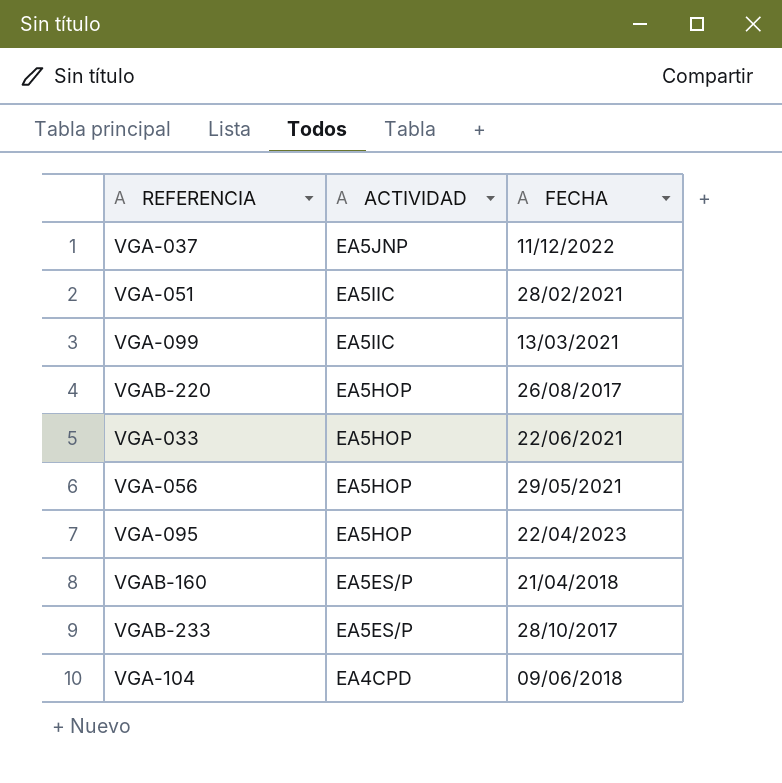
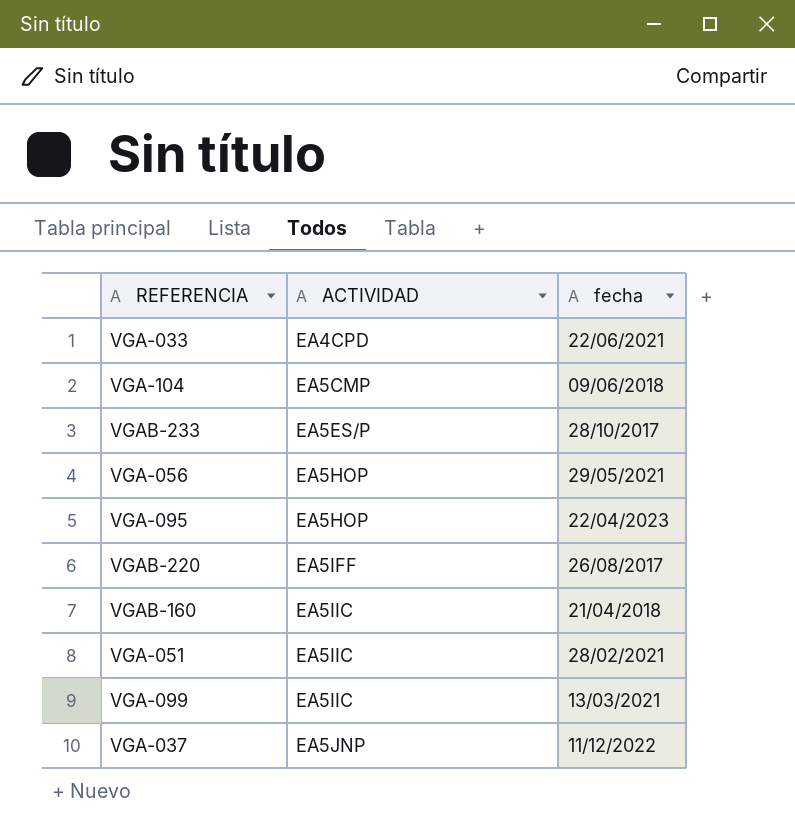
row order: ACTIVIDAD descending -> ACTIVIDAD ascending
column name: FECHA -> fecha
VGA-033 | ACTIVIDAD: EA5HOP -> EA4CPD
VGA-104 | ACTIVIDAD: EA4CPD -> EA5CMP
VGAB-220 | ACTIVIDAD: EA5HOP -> EA5IFF
VGAB-160 | ACTIVIDAD: EA5ES/P -> EA5IIC

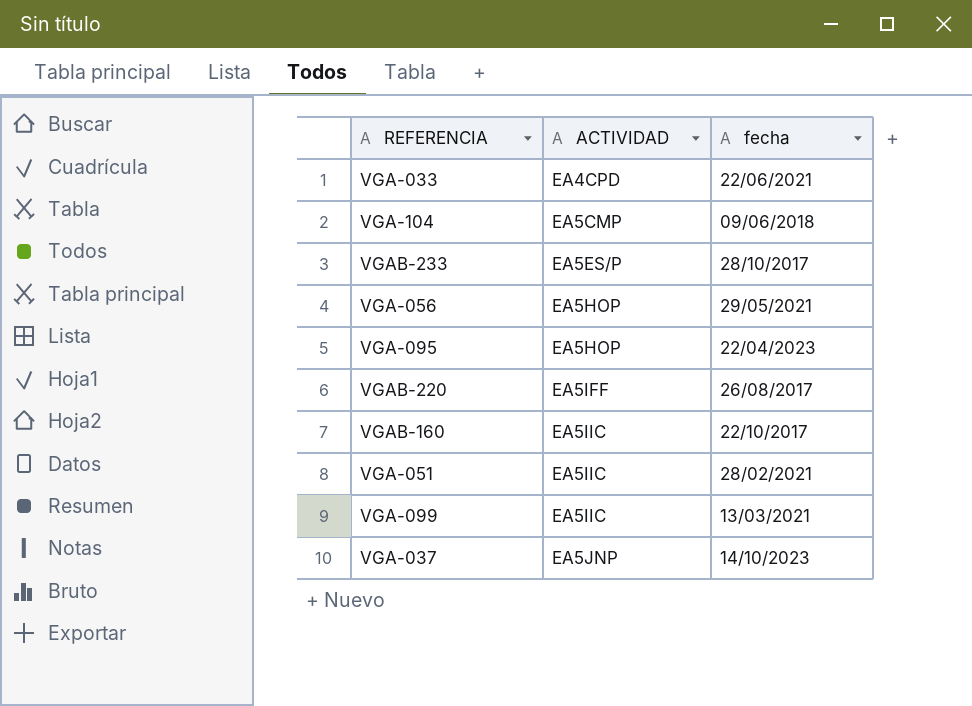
VGAB-160 | fecha: 21/04/2018 -> 22/10/2017
VGA-037 | fecha: 11/12/2022 -> 14/10/2023

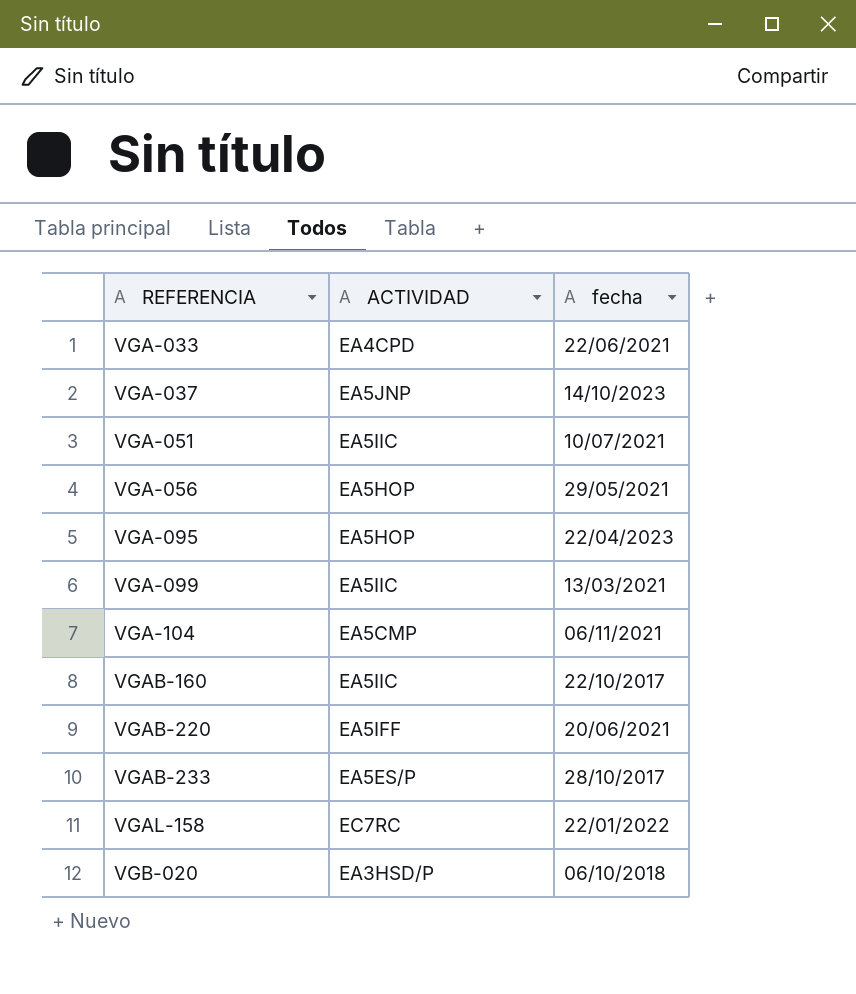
row order: ACTIVIDAD ascending -> REFERENCIA ascending
VGA-051 | fecha: 28/02/2021 -> 10/07/2021
VGA-104 | fecha: 09/06/2018 -> 06/11/2021
VGAB-220 | fecha: 26/08/2017 -> 20/06/2021
row VGAL-158: none -> EC7RC | 22/01/2022
row VGB-020: none -> EA3HSD/P | 06/10/2018

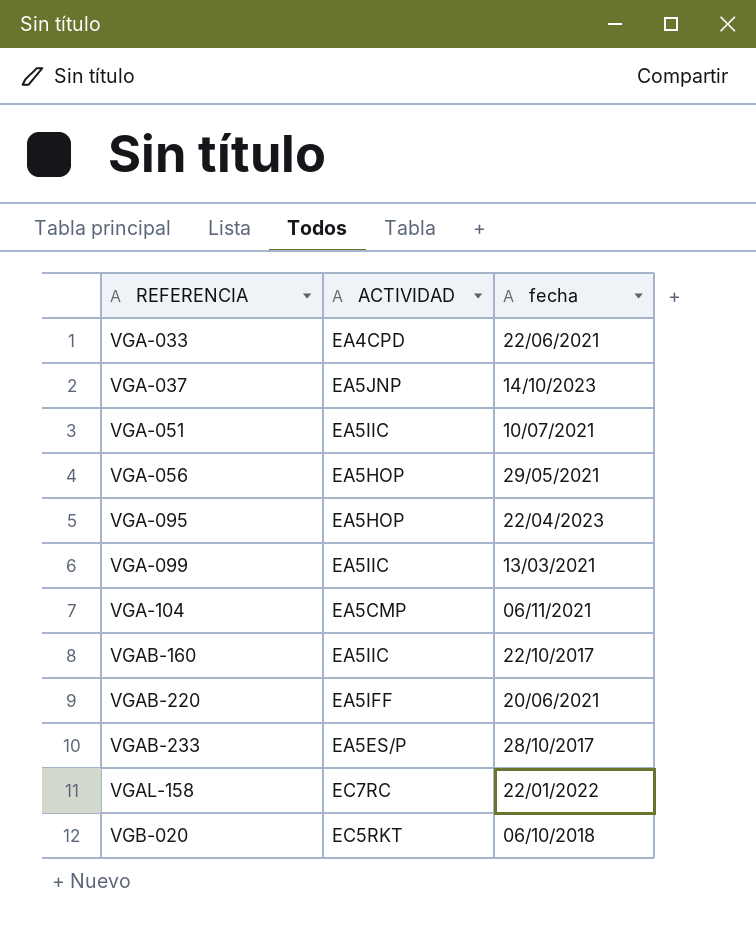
VGB-020 | ACTIVIDAD: EA3HSD/P -> EC5RKT

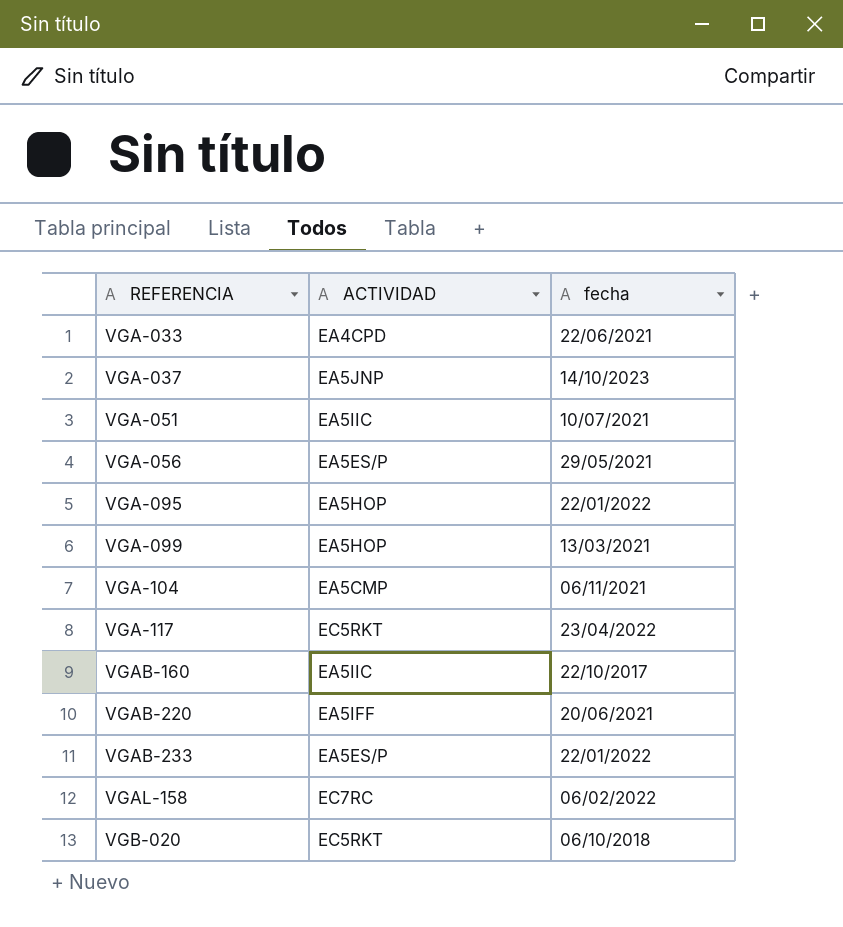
VGA-056 | ACTIVIDAD: EA5HOP -> EA5ES/P
VGA-095 | fecha: 22/04/2023 -> 22/01/2022
VGA-099 | ACTIVIDAD: EA5IIC -> EA5HOP
row VGA-117: none -> EC5RKT | 23/04/2022
VGAB-233 | fecha: 28/10/2017 -> 22/01/2022
VGAL-158 | fecha: 22/01/2022 -> 06/02/2022

